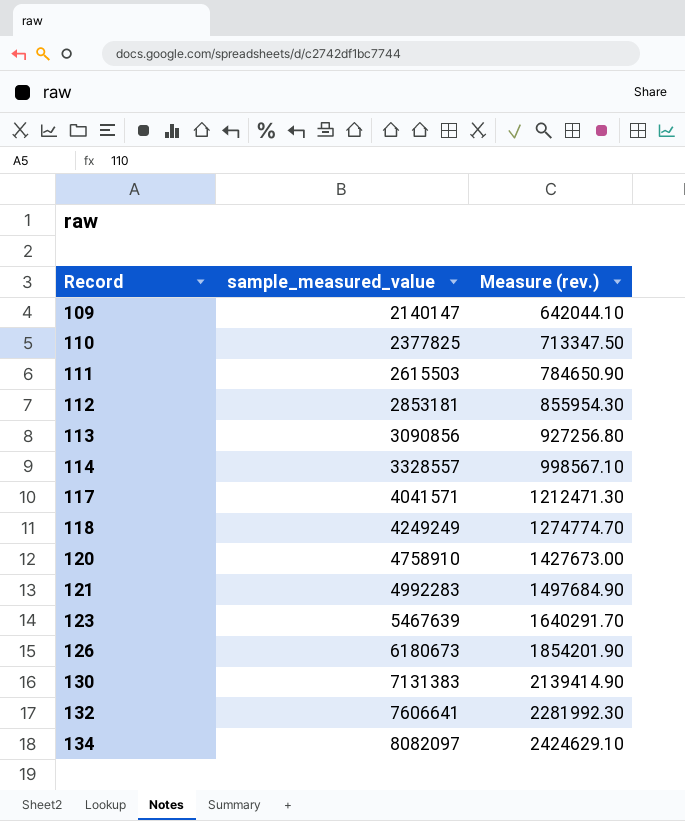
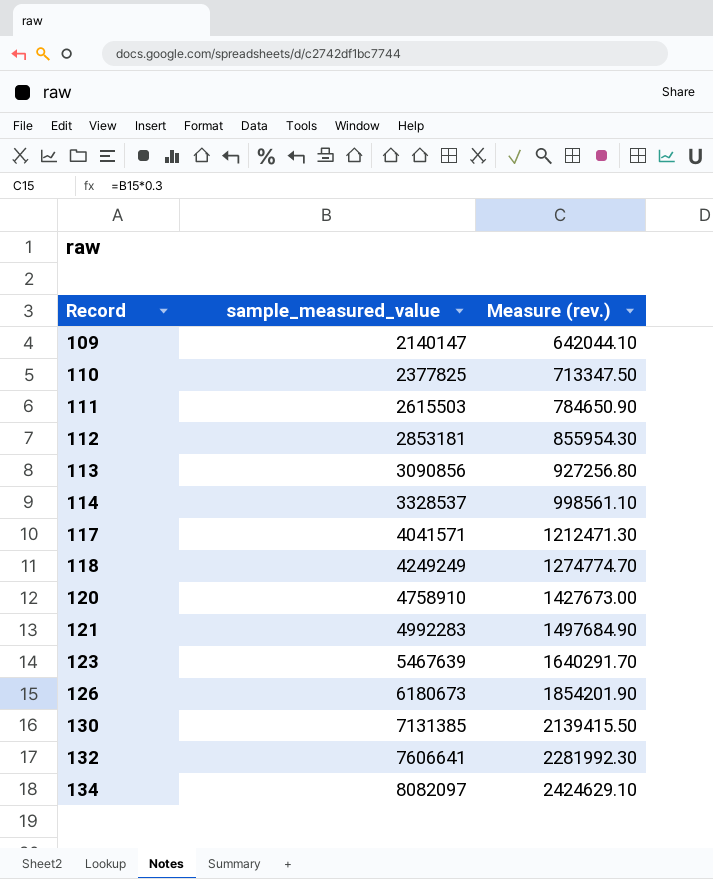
114 | sample_measured_value: 3328557 -> 3328537
114 | Measure (rev.): 998567.10 -> 998561.10
130 | sample_measured_value: 7131383 -> 7131385
130 | Measure (rev.): 2139414.90 -> 2139415.50

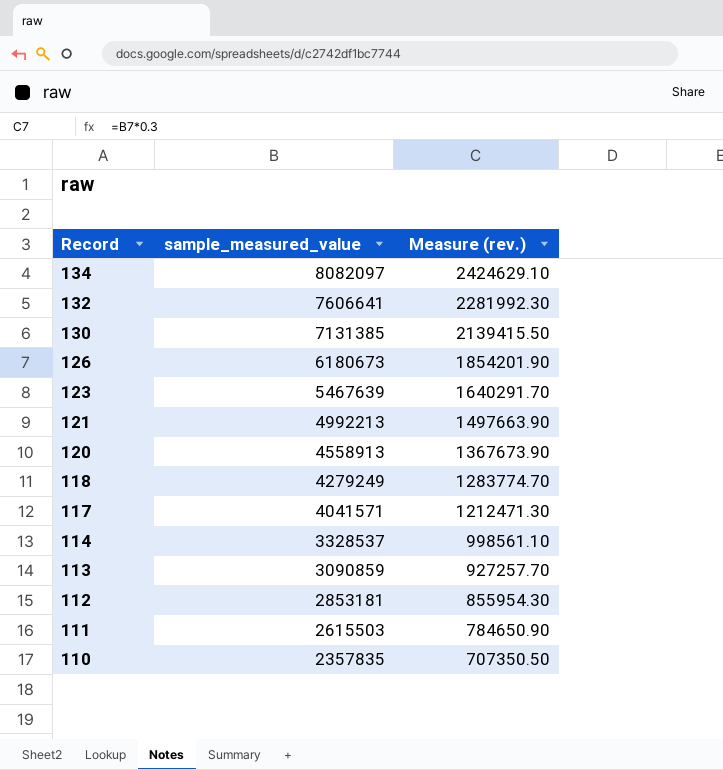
row order: Record ascending -> Record descending
row 109: 2140147 | 642044.10 -> none
121 | sample_measured_value: 4992283 -> 4992213
121 | Measure (rev.): 1497684.90 -> 1497663.90
120 | sample_measured_value: 4758910 -> 4558913
120 | Measure (rev.): 1427673.00 -> 1367673.90
118 | sample_measured_value: 4249249 -> 4279249
118 | Measure (rev.): 1274774.70 -> 1283774.70
113 | sample_measured_value: 3090856 -> 3090859
113 | Measure (rev.): 927256.80 -> 927257.70
110 | sample_measured_value: 2377825 -> 2357835
110 | Measure (rev.): 713347.50 -> 707350.50

